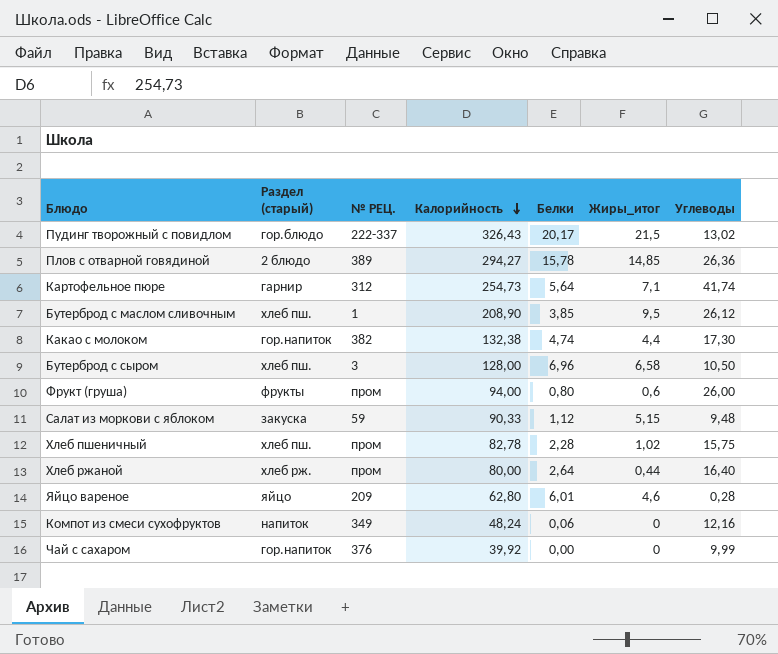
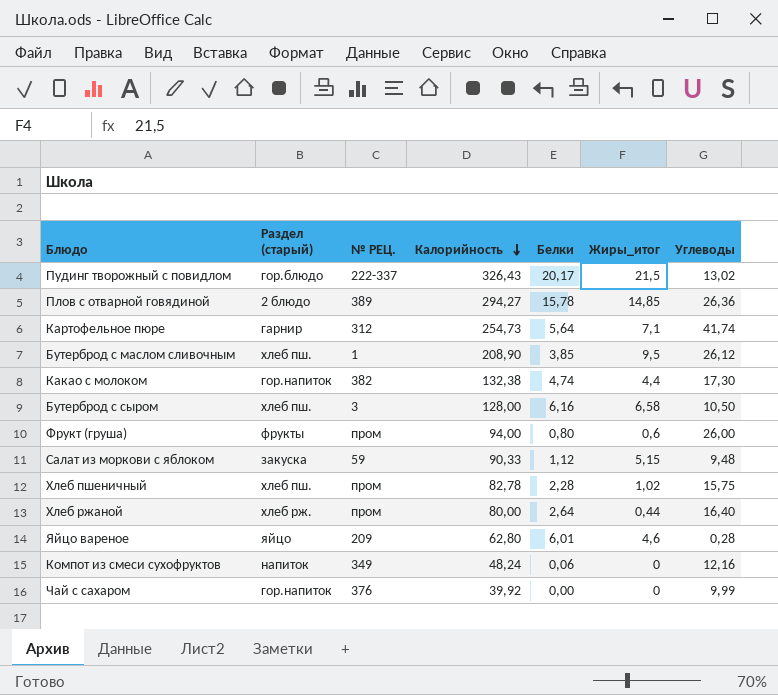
Бутерброд с сыром | Белки: 6,96 -> 6,16

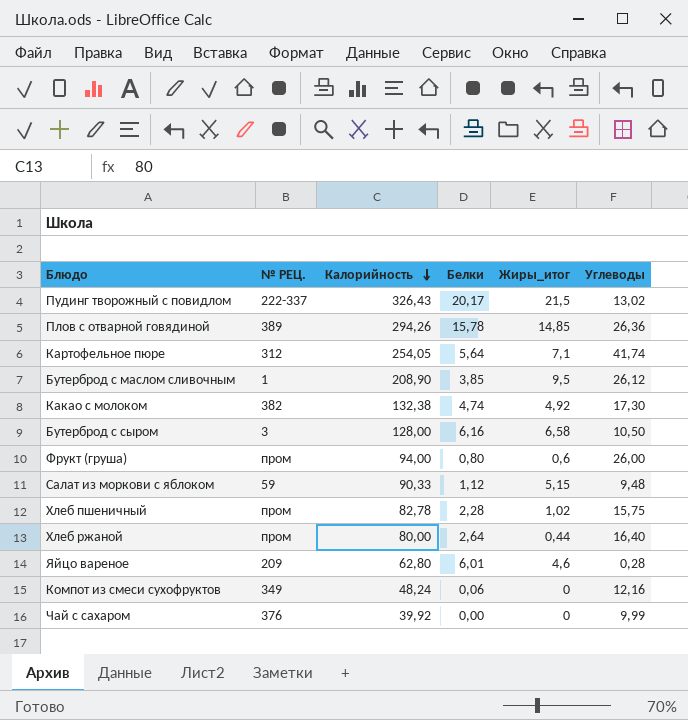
column Раздел (старый) | position: 2 -> none
Плов с отварной говядиной | Калорийность: 294,27 -> 294,26
Картофельное пюре | Калорийность: 254,73 -> 254,05
Какао с молоком | Жиры_итог: 4,4 -> 4,92

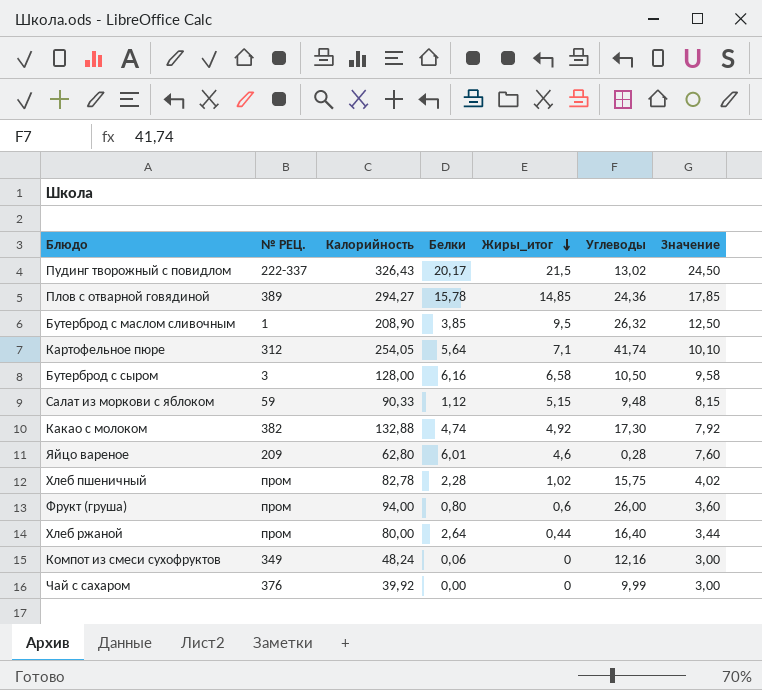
row order: Калорийность descending -> Жиры_итог descending
column Значение | formula: none -> [Жиры_итог] + 3
Плов с отварной говядиной | Калорийность: 294,26 -> 294,27
Плов с отварной говядиной | Углеводы: 26,36 -> 24,36
Бутерброд с маслом сливочным | Углеводы: 26,12 -> 26,32
Какао с молоком | Калорийность: 132,38 -> 132,88

